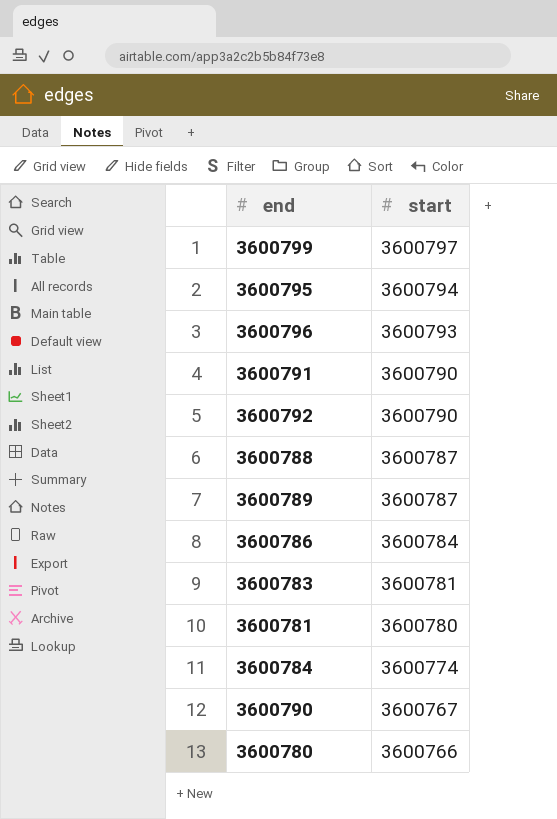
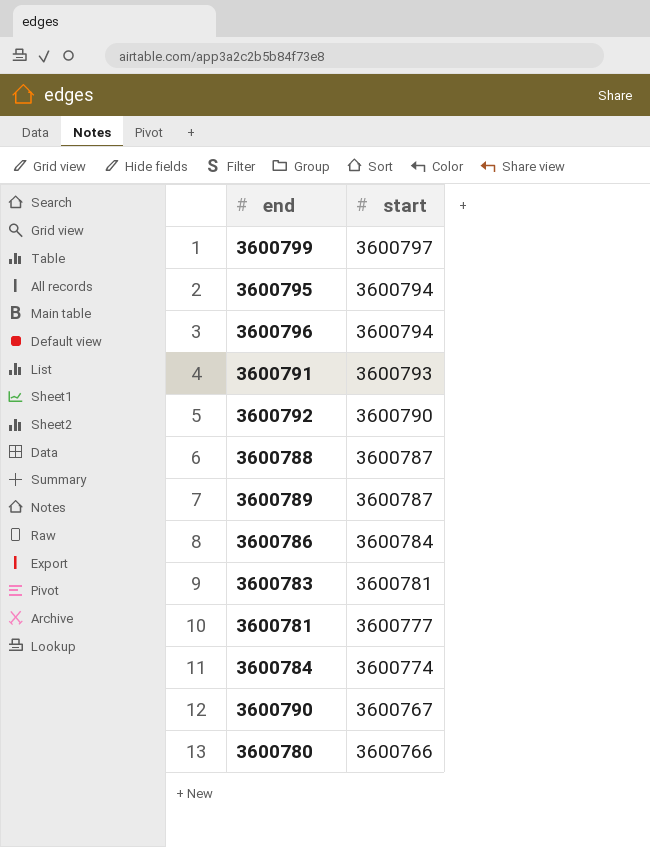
3600796 | start: 3600793 -> 3600794
3600791 | start: 3600790 -> 3600793
3600781 | start: 3600780 -> 3600777

